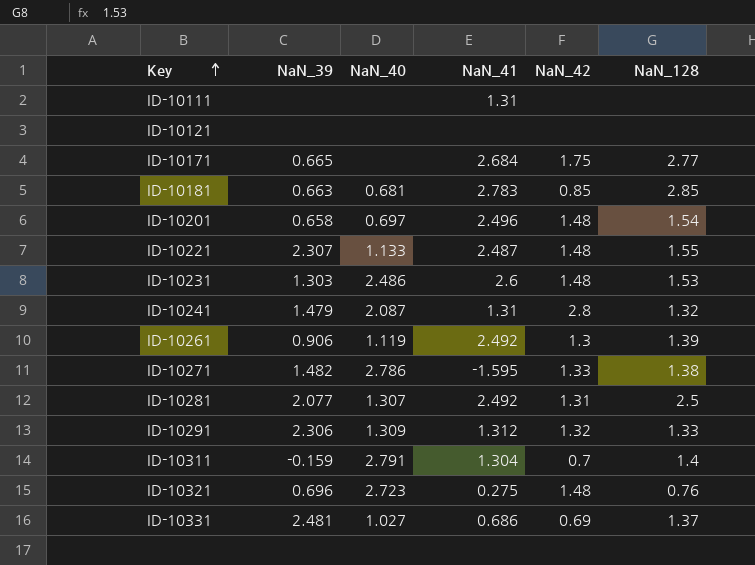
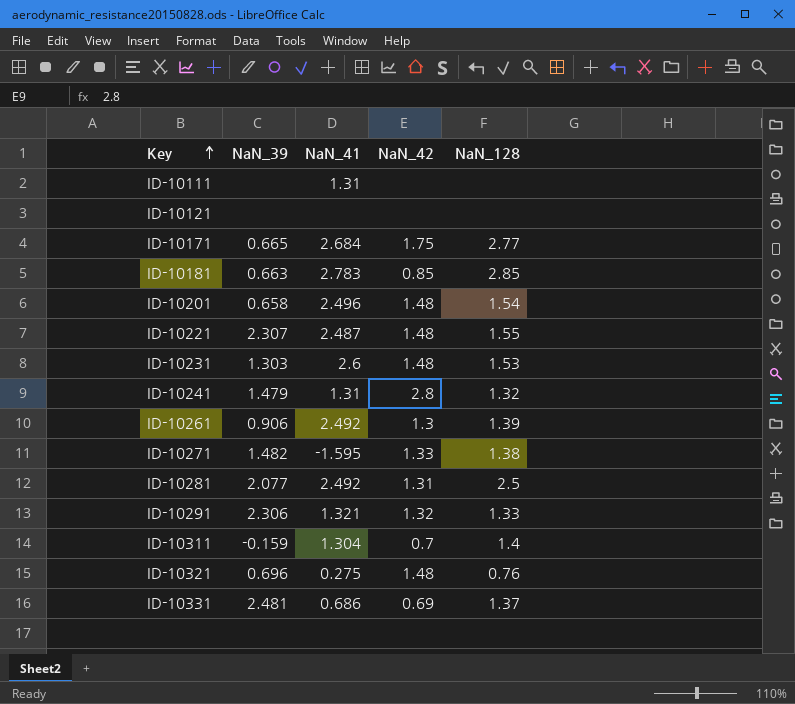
column NaN_40 | position: 3 -> none
ID-10291 | NaN_41: 1.312 -> 1.321

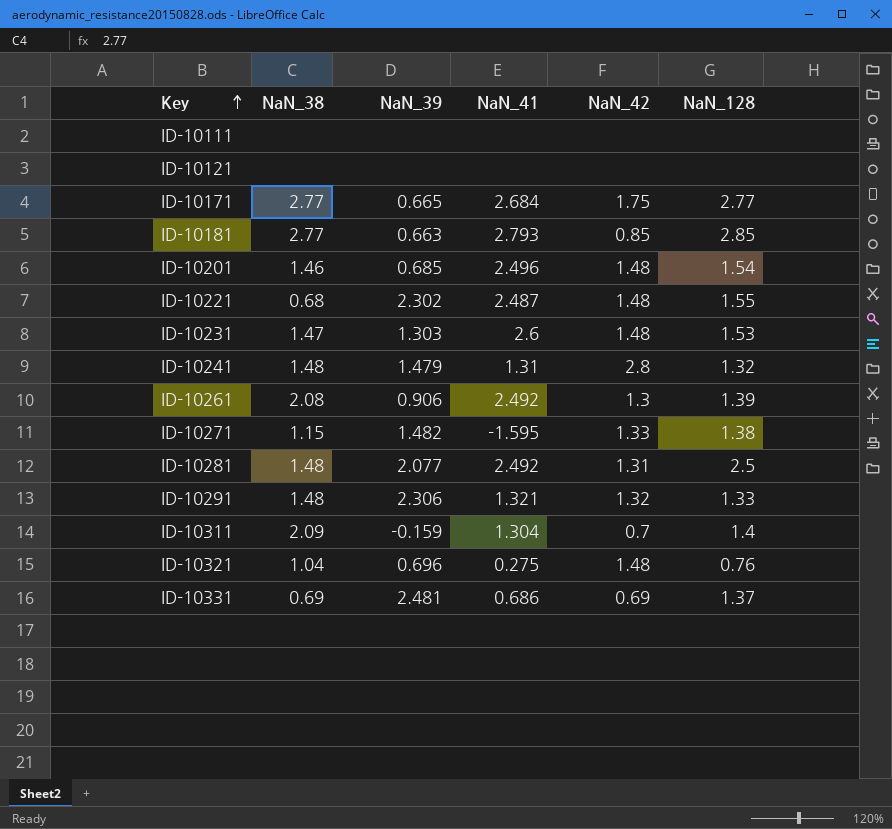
column NaN_38 | position: none -> 2
ID-10111 | NaN_41: 1.31 -> none
ID-10181 | NaN_41: 2.783 -> 2.793
ID-10201 | NaN_39: 0.658 -> 0.685
ID-10221 | NaN_39: 2.307 -> 2.302

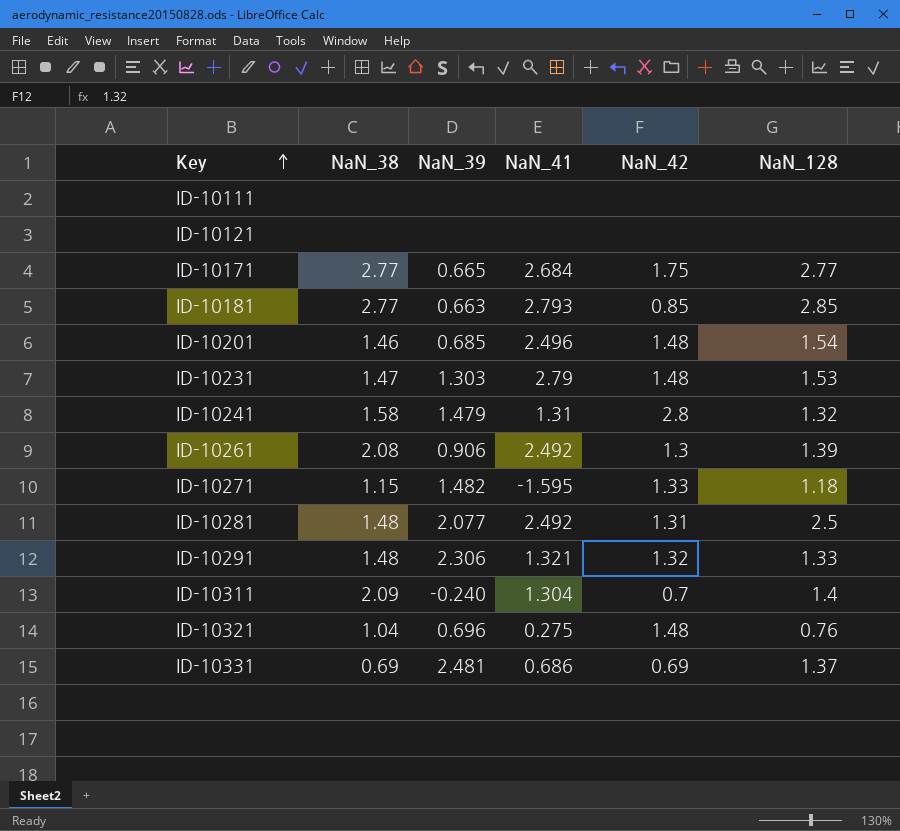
row ID-10221: 0.68 | 2.302 | 2.487 | 1.48 | 1.55 -> none
ID-10231 | NaN_41: 2.6 -> 2.79
ID-10241 | NaN_38: 1.48 -> 1.58
ID-10271 | NaN_128: 1.38 -> 1.18
ID-10311 | NaN_39: -0.159 -> -0.240

